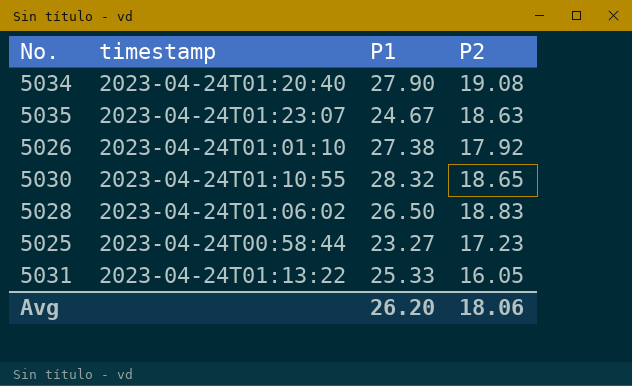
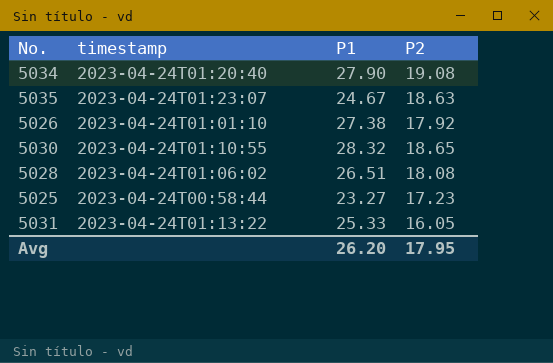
5028 | P1: 26.50 -> 26.51
5028 | P2: 18.83 -> 18.08
Avg | P2: 18.06 -> 17.95

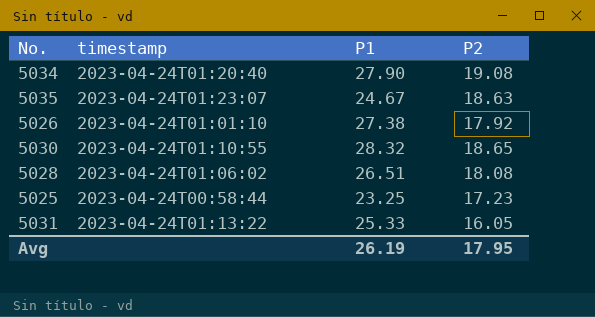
5025 | P1: 23.27 -> 23.25
Avg | P1: 26.20 -> 26.19

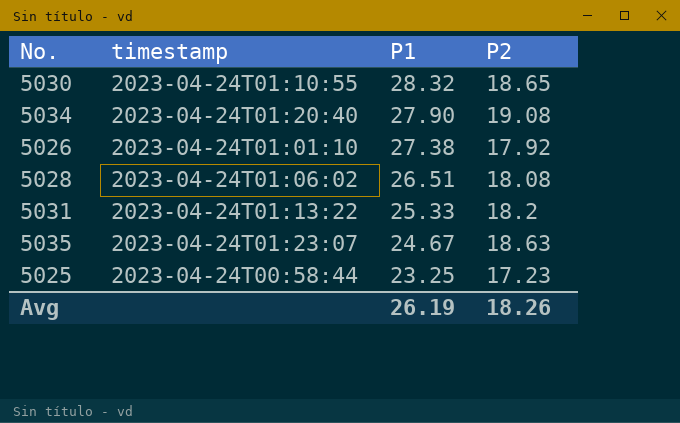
row order: none -> P1 descending
5031 | P2: 16.05 -> 18.2
Avg | P2: 17.95 -> 18.26

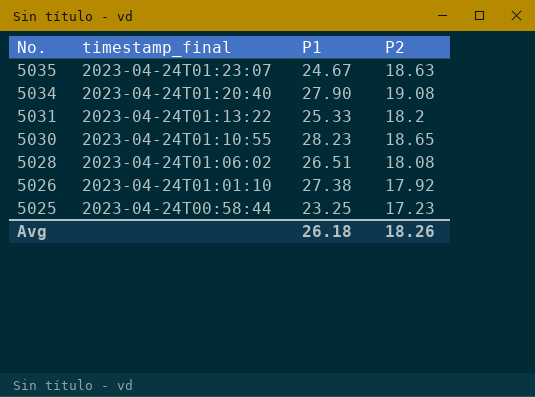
row order: P1 descending -> No. descending
column name: timestamp -> timestamp_final
5030 | P1: 28.32 -> 28.23
Avg | P1: 26.19 -> 26.18

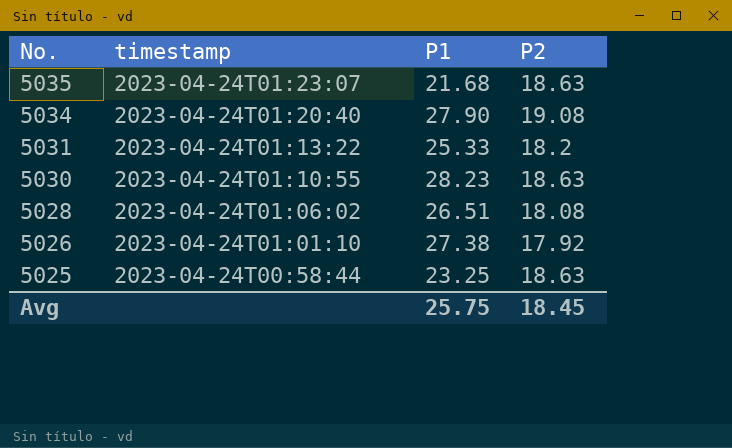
column name: timestamp_final -> timestamp
5035 | P1: 24.67 -> 21.68
5030 | P2: 18.65 -> 18.63
5025 | P2: 17.23 -> 18.63
Avg | P1: 26.18 -> 25.75
Avg | P2: 18.26 -> 18.45

